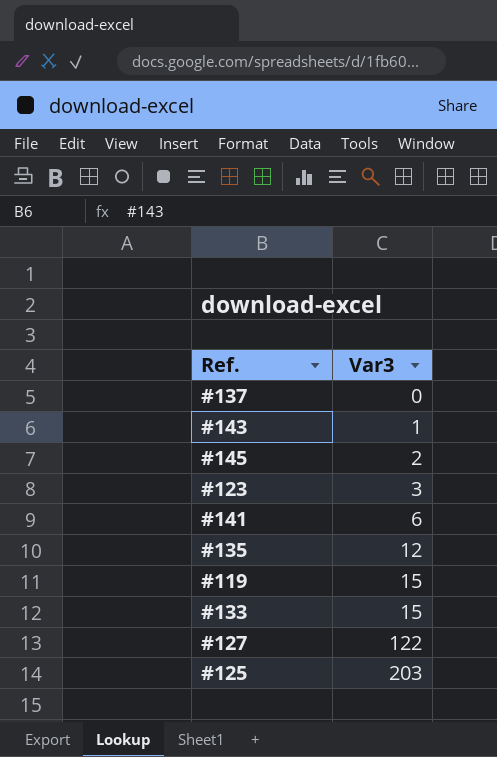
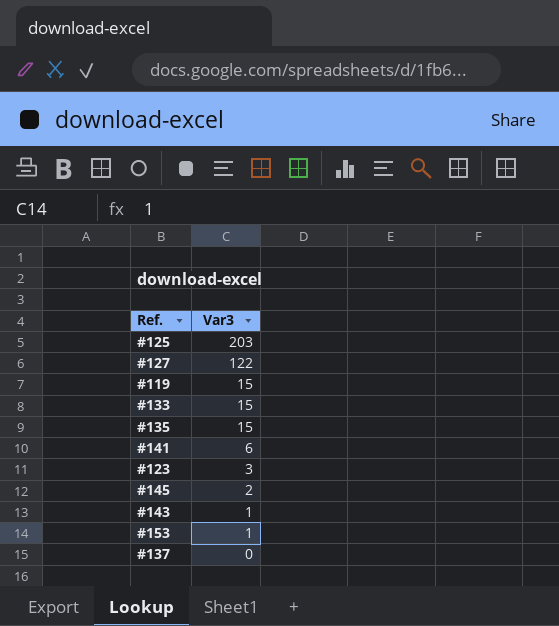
row order: Var3 ascending -> Var3 descending
#135 | Var3: 12 -> 15
row #153: none -> 1

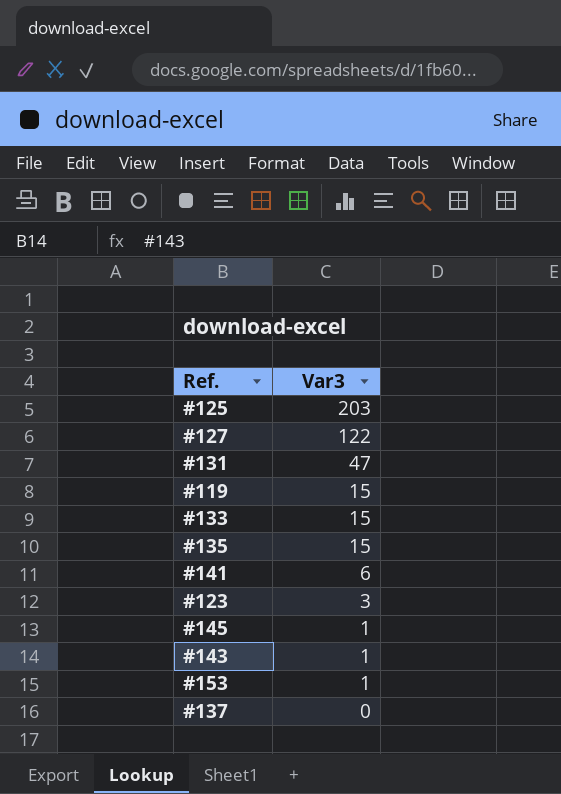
row #131: none -> 47
#145 | Var3: 2 -> 1

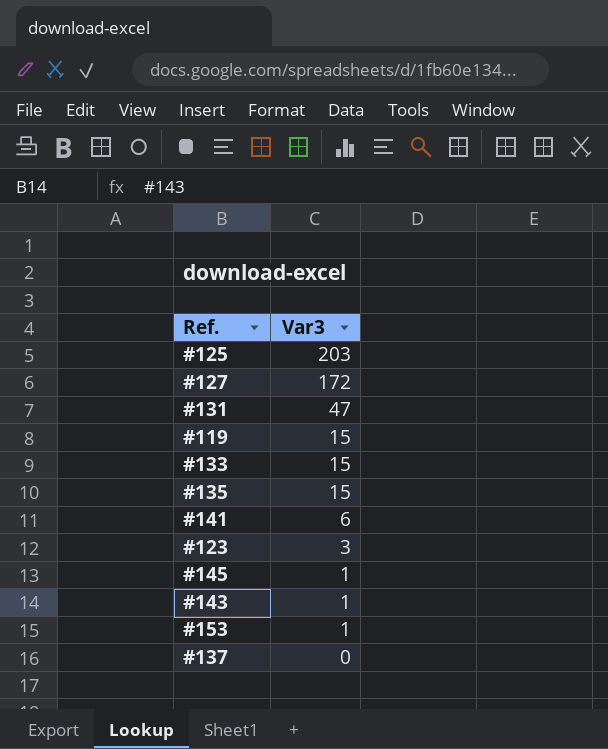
#127 | Var3: 122 -> 172

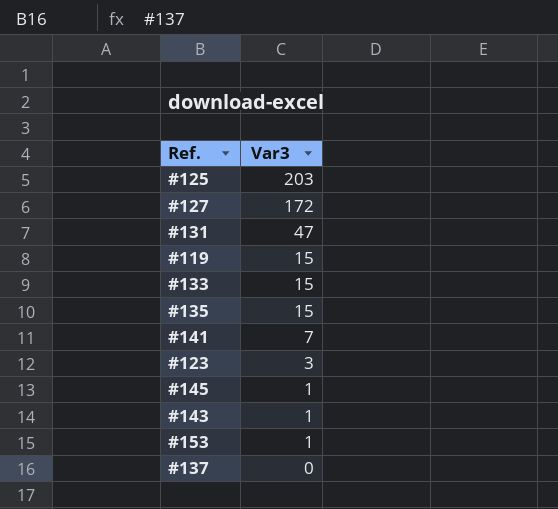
#141 | Var3: 6 -> 7

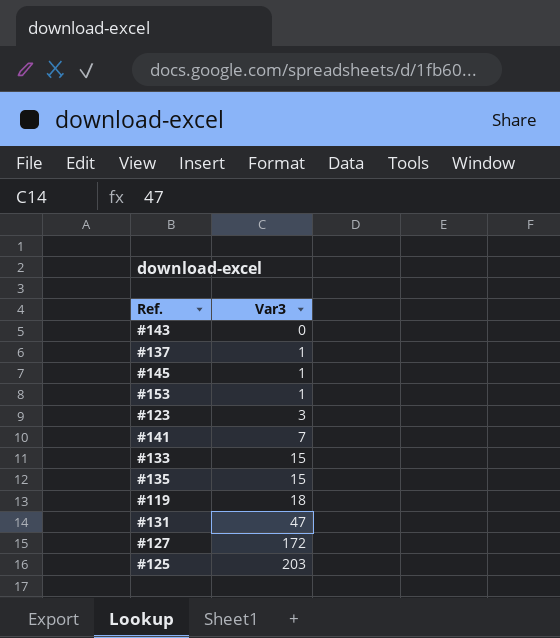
row order: Var3 descending -> Var3 ascending
#143 | Var3: 1 -> 0
#137 | Var3: 0 -> 1
#119 | Var3: 15 -> 18

